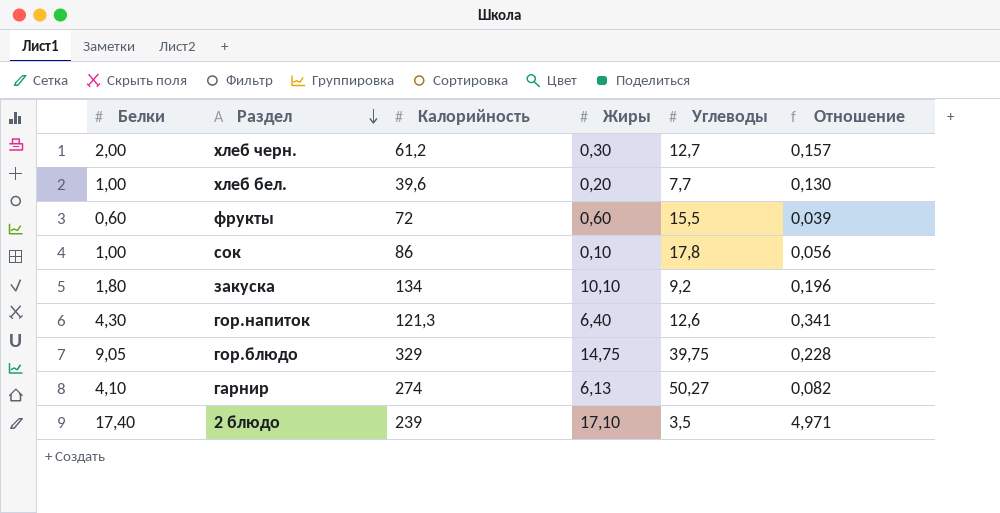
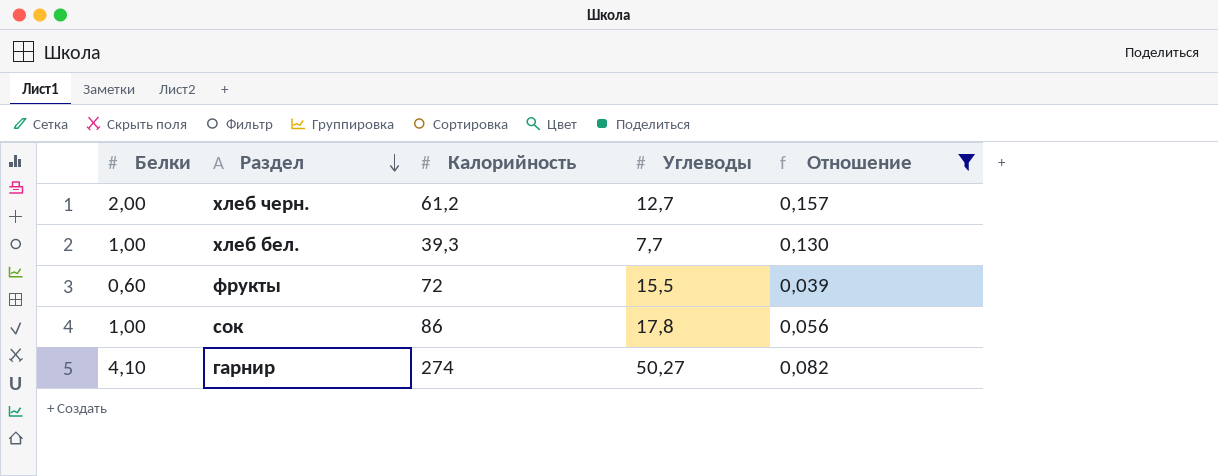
filter: none -> Отношение <= 0,157
column Жиры | position: 4 -> none
хлеб бел. | Калорийность: 39,6 -> 39,3

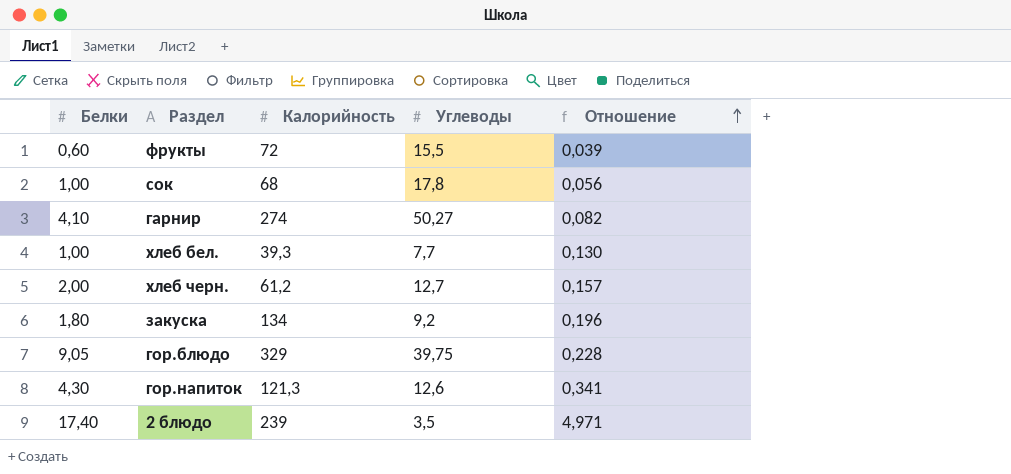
filter: Отношение <= 0,157 -> none
row order: Раздел descending -> Отношение ascending
сок | Калорийность: 86 -> 68

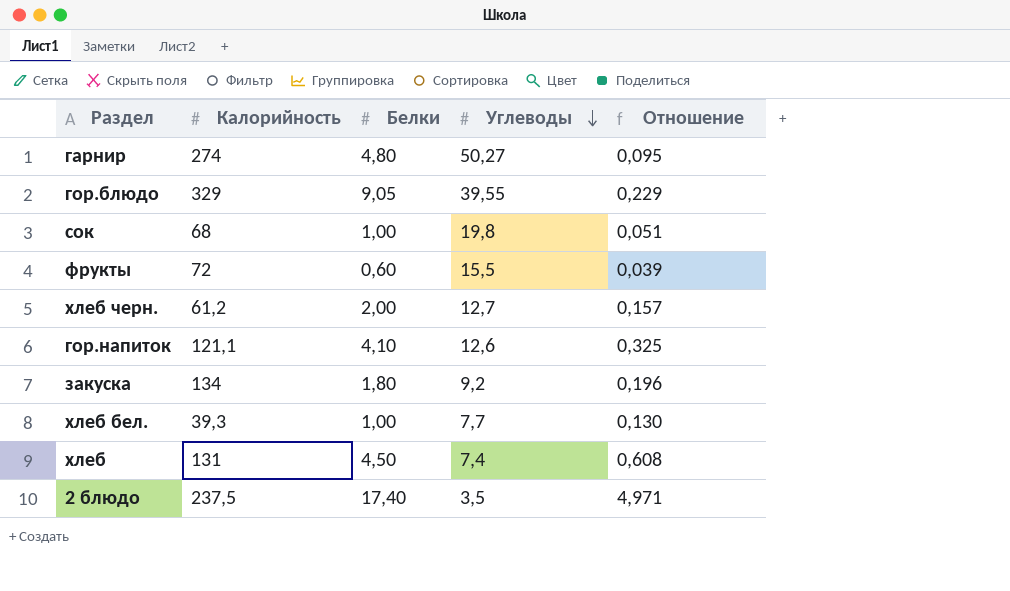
row order: Отношение ascending -> Углеводы descending
column Белки | position: 1 -> 3
гарнир | Белки: 4,10 -> 4,80
гарнир | Отношение: 0,082 -> 0,095
гор.блюдо | Углеводы: 39,75 -> 39,55
гор.блюдо | Отношение: 0,228 -> 0,229
сок | Углеводы: 17,8 -> 19,8
сок | Отношение: 0,056 -> 0,051
гор.напиток | Калорийность: 121,3 -> 121,1
гор.напиток | Белки: 4,30 -> 4,10
гор.напиток | Отношение: 0,341 -> 0,325
row хлеб: none -> 131 | 4,50 | 7,4 | 0,608
2 блюдо | Калорийность: 239 -> 237,5

